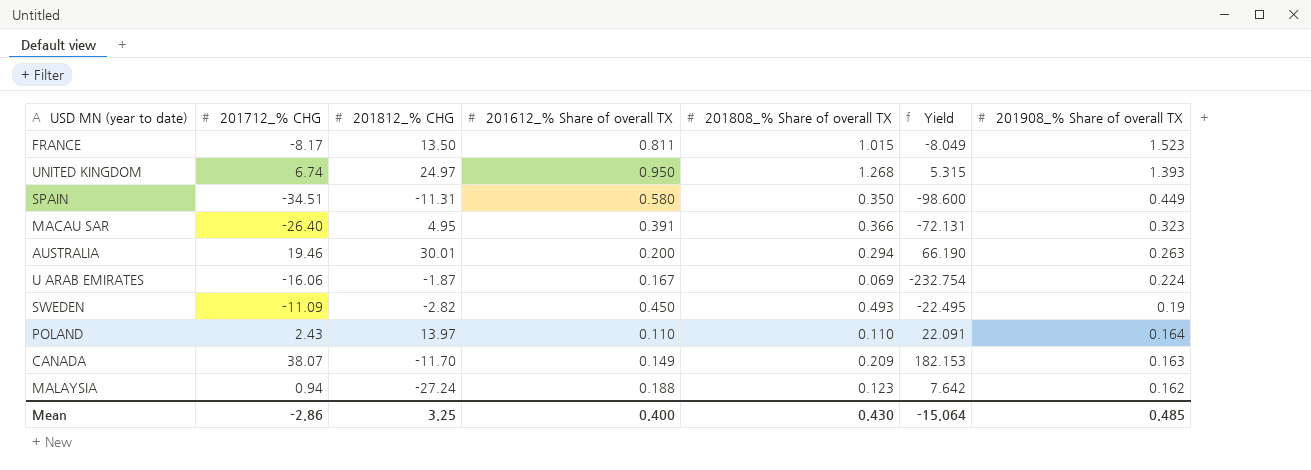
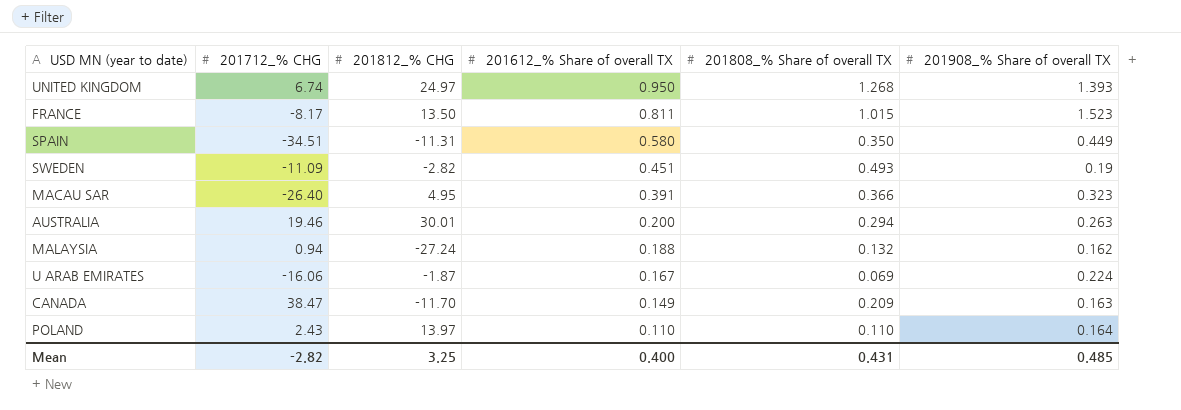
row order: 201908_% Share of overall TX descending -> 201612_% Share of overall TX descending
column Yield | formula: [201712_% CHG] / [201808_% Share of overall TX] -> none
SWEDEN | 201612_% Share of overall TX: 0.450 -> 0.451
MALAYSIA | 201808_% Share of overall TX: 0.123 -> 0.132
CANADA | 201712_% CHG: 38.07 -> 38.47
Mean | 201712_% CHG: -2.86 -> -2.82
Mean | 201808_% Share of overall TX: 0.430 -> 0.431

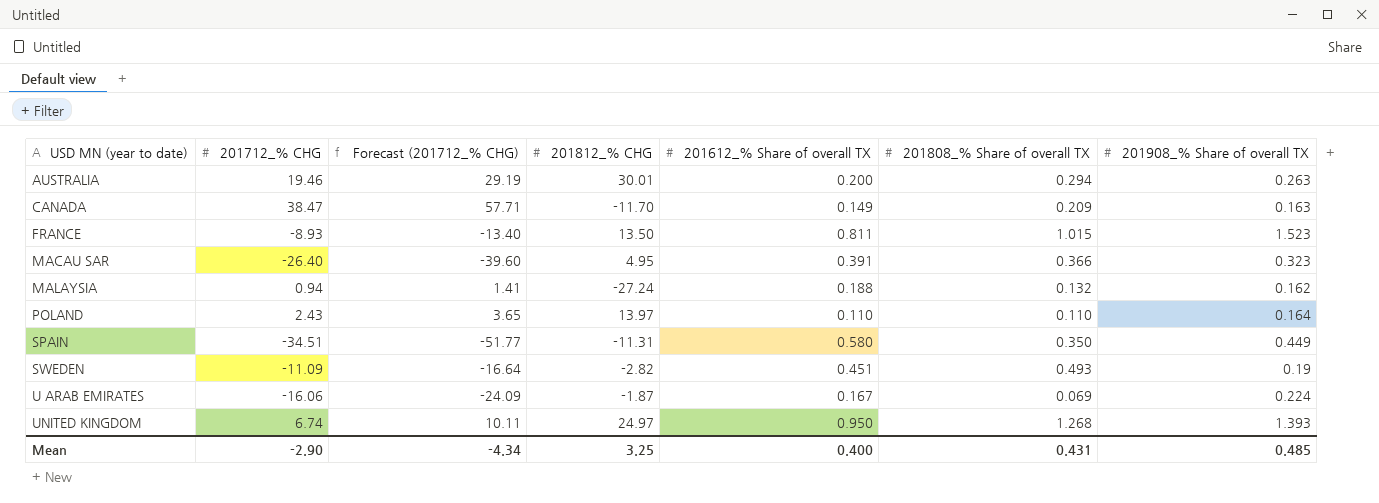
row order: 201612_% Share of overall TX descending -> USD MN (year to date) ascending
column Forecast (201712_% CHG) | formula: none -> [201712_% CHG] * 1.5
FRANCE | 201712_% CHG: -8.17 -> -8.93
Mean | 201712_% CHG: -2.82 -> -2.90

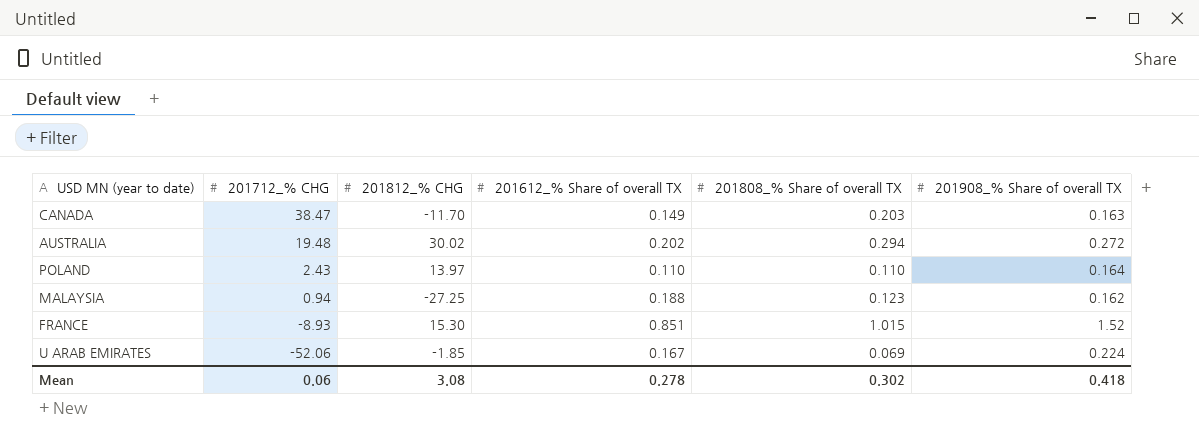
row order: USD MN (year to date) ascending -> 201712_% CHG descending
column Forecast (201712_% CHG) | formula: [201712_% CHG] * 1.5 -> none
row MACAU SAR: -26.40 | -39.60 | 4.95 | 0.391 | 0.366 | 0.323 -> none
row SPAIN: -34.51 | -51.77 | -11.31 | 0.580 | 0.350 | 0.449 -> none
row SWEDEN: -11.09 | -16.64 | -2.82 | 0.451 | 0.493 | 0.19 -> none
row UNITED KINGDOM: 6.74 | 10.11 | 24.97 | 0.950 | 1.268 | 1.393 -> none
CANADA | 201808_% Share of overall TX: 0.209 -> 0.203
AUSTRALIA | 201712_% CHG: 19.46 -> 19.48
AUSTRALIA | 201812_% CHG: 30.01 -> 30.02
AUSTRALIA | 201612_% Share of overall TX: 0.200 -> 0.202
AUSTRALIA | 201908_% Share of overall TX: 0.263 -> 0.272
MALAYSIA | 201812_% CHG: -27.24 -> -27.25
MALAYSIA | 201808_% Share of overall TX: 0.132 -> 0.123
FRANCE | 201812_% CHG: 13.50 -> 15.30
FRANCE | 201612_% Share of overall TX: 0.811 -> 0.851
FRANCE | 201908_% Share of overall TX: 1.523 -> 1.52
U ARAB EMIRATES | 201712_% CHG: -16.06 -> -52.06
U ARAB EMIRATES | 201812_% CHG: -1.87 -> -1.85
Mean | 201712_% CHG: -2.90 -> 0.06
Mean | 201812_% CHG: 3.25 -> 3.08
Mean | 201612_% Share of overall TX: 0.400 -> 0.278
Mean | 201808_% Share of overall TX: 0.431 -> 0.302
Mean | 201908_% Share of overall TX: 0.485 -> 0.418

